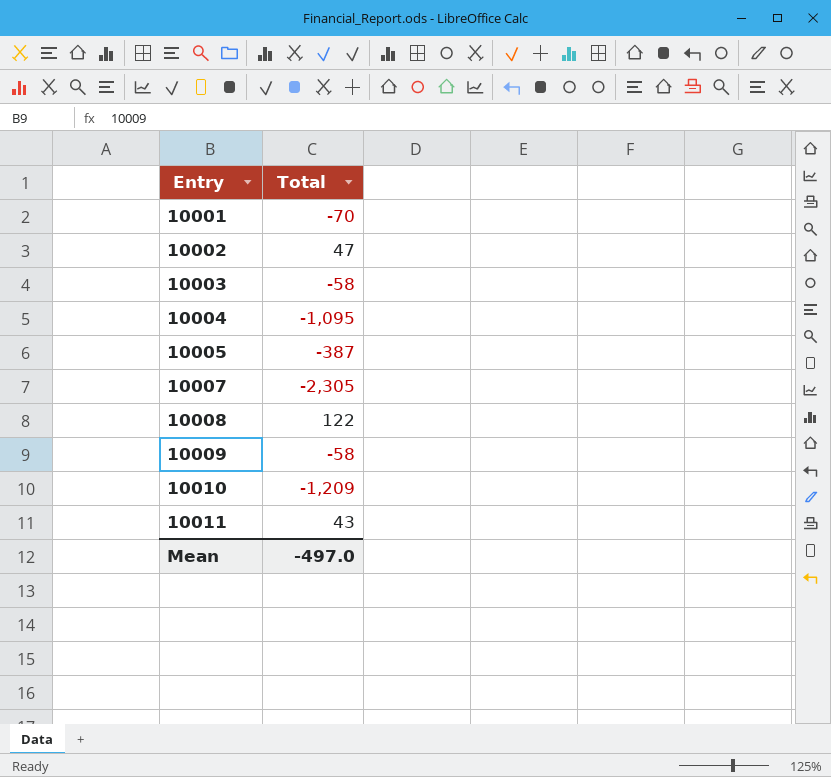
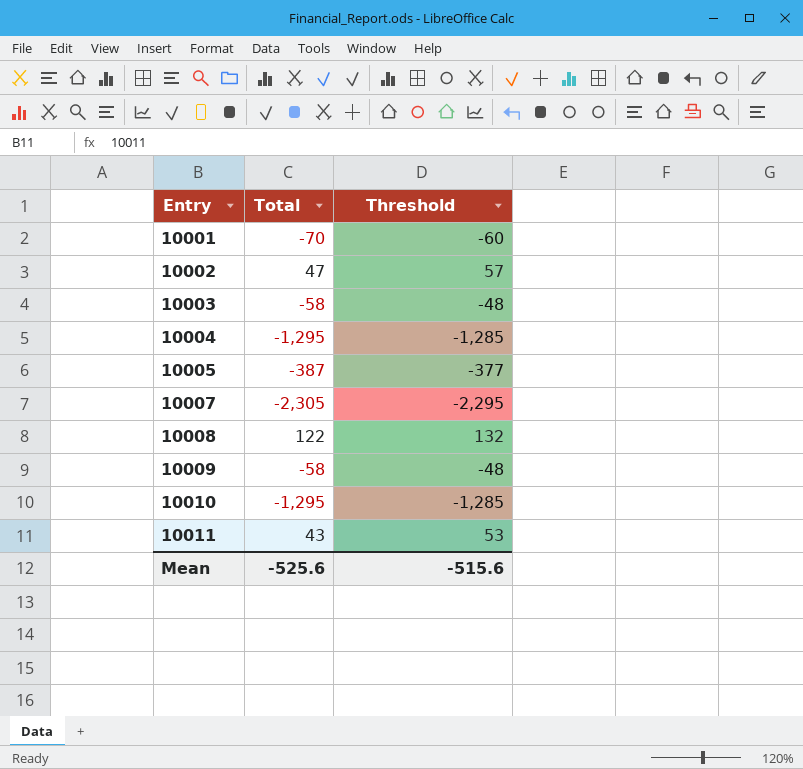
column Threshold | formula: none -> [Total] + 10
10004 | Total: -1,095 -> -1,295
10010 | Total: -1,209 -> -1,295
Mean | Total: -497.0 -> -525.6

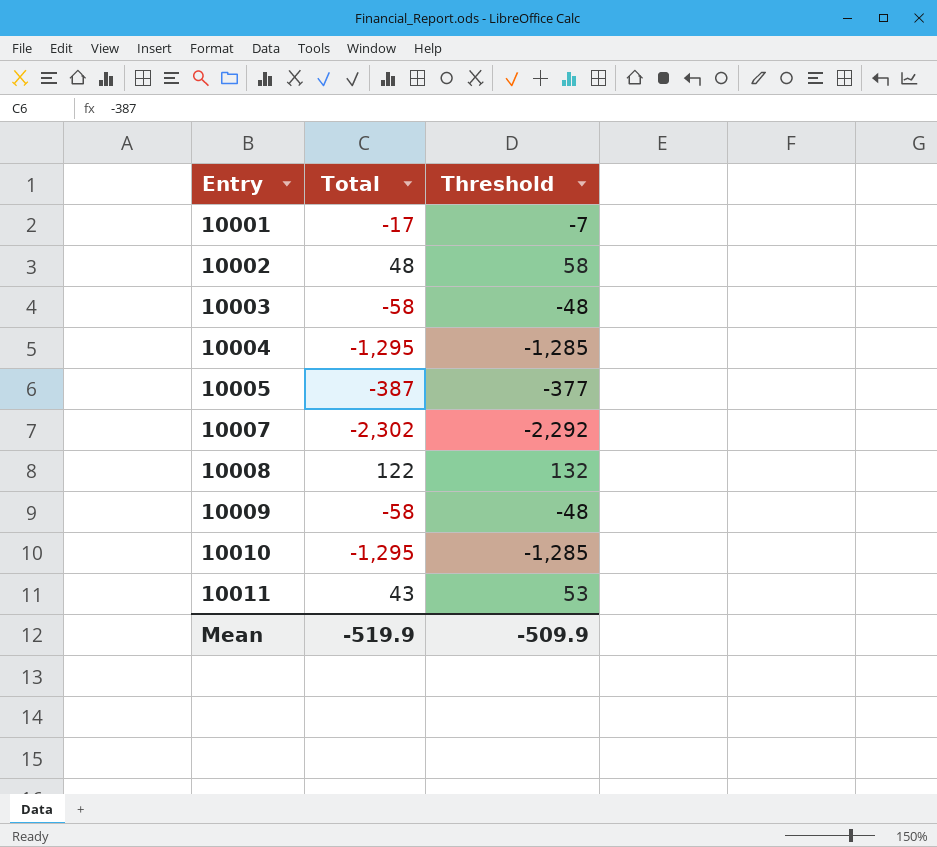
10001 | Total: -70 -> -17
10001 | Threshold: -60 -> -7
10002 | Total: 47 -> 48
10002 | Threshold: 57 -> 58
10007 | Total: -2,305 -> -2,302
10007 | Threshold: -2,295 -> -2,292
Mean | Total: -525.6 -> -519.9
Mean | Threshold: -515.6 -> -509.9

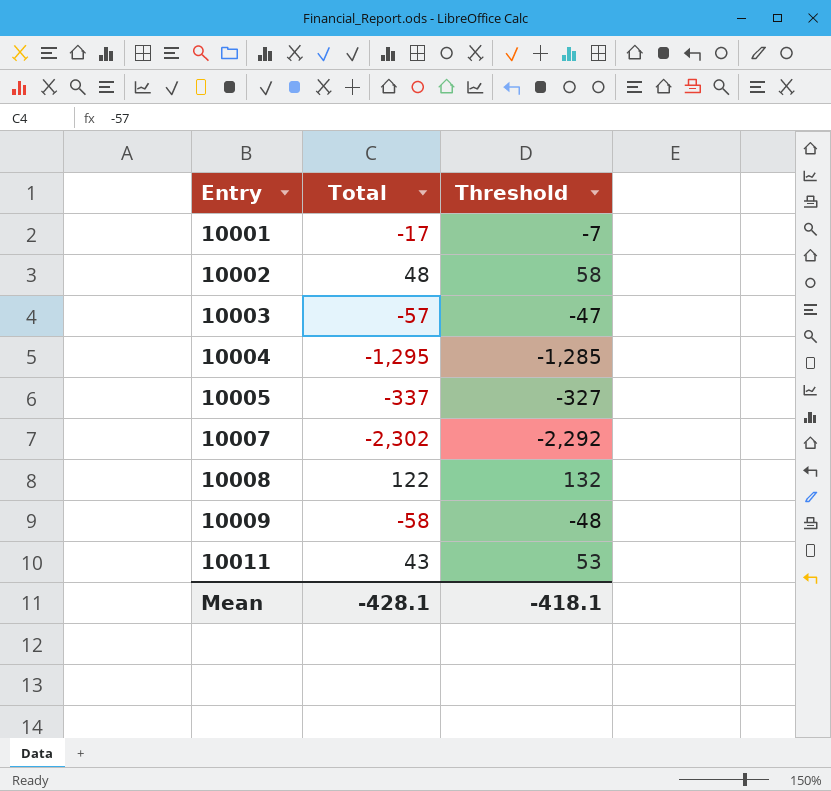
row 10010: -1,295 | -1,285 -> none
10003 | Total: -58 -> -57
10003 | Threshold: -48 -> -47
10005 | Total: -387 -> -337
10005 | Threshold: -377 -> -327
Mean | Total: -519.9 -> -428.1
Mean | Threshold: -509.9 -> -418.1

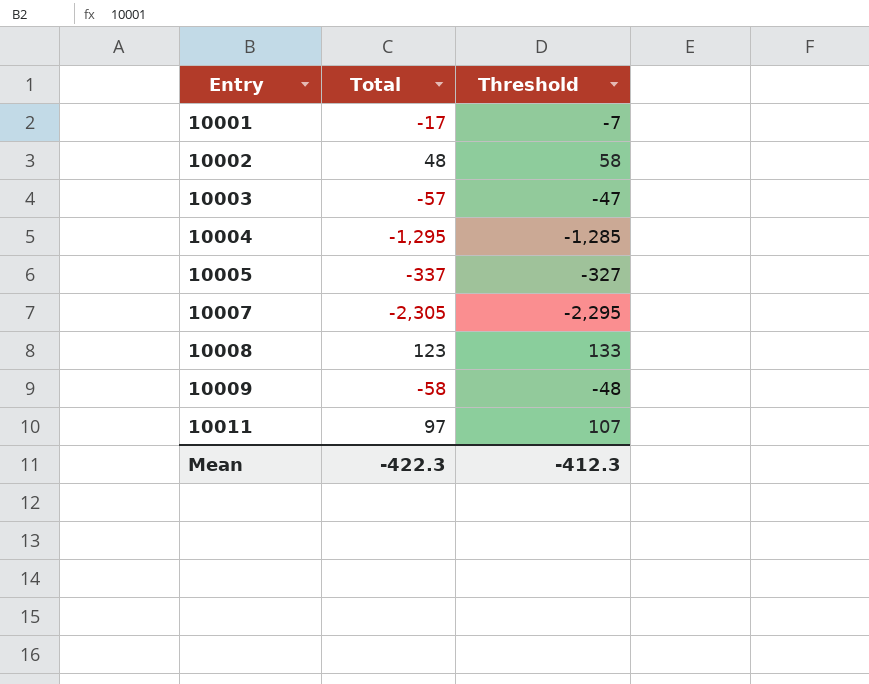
10007 | Total: -2,302 -> -2,305
10007 | Threshold: -2,292 -> -2,295
10008 | Total: 122 -> 123
10008 | Threshold: 132 -> 133
10011 | Total: 43 -> 97
10011 | Threshold: 53 -> 107
Mean | Total: -428.1 -> -422.3
Mean | Threshold: -418.1 -> -412.3

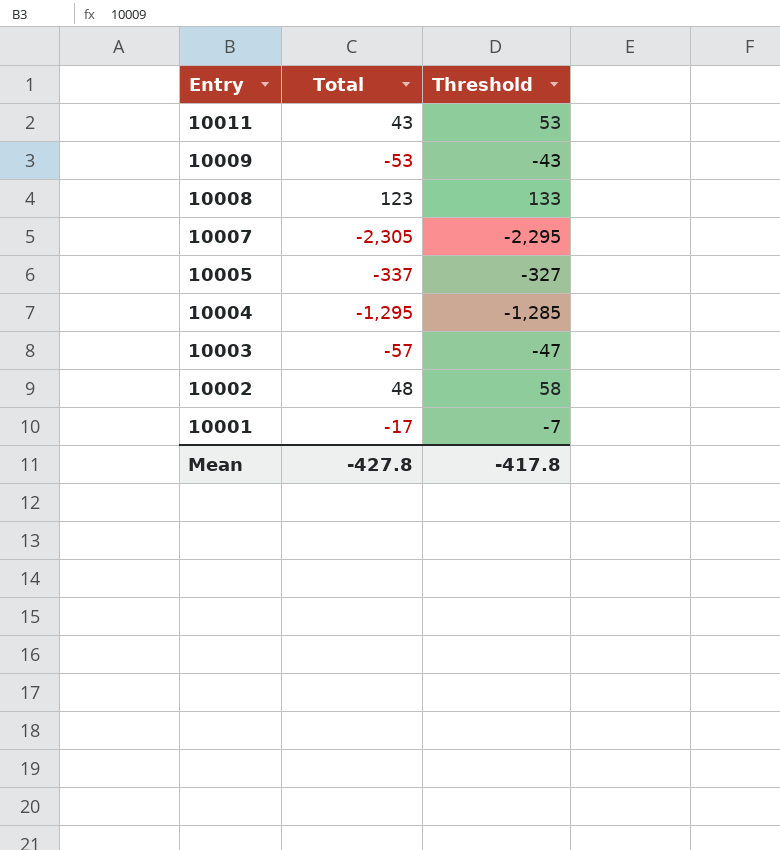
row order: Entry ascending -> Entry descending
10011 | Total: 97 -> 43
10011 | Threshold: 107 -> 53
10009 | Total: -58 -> -53
10009 | Threshold: -48 -> -43
Mean | Total: -422.3 -> -427.8
Mean | Threshold: -412.3 -> -417.8

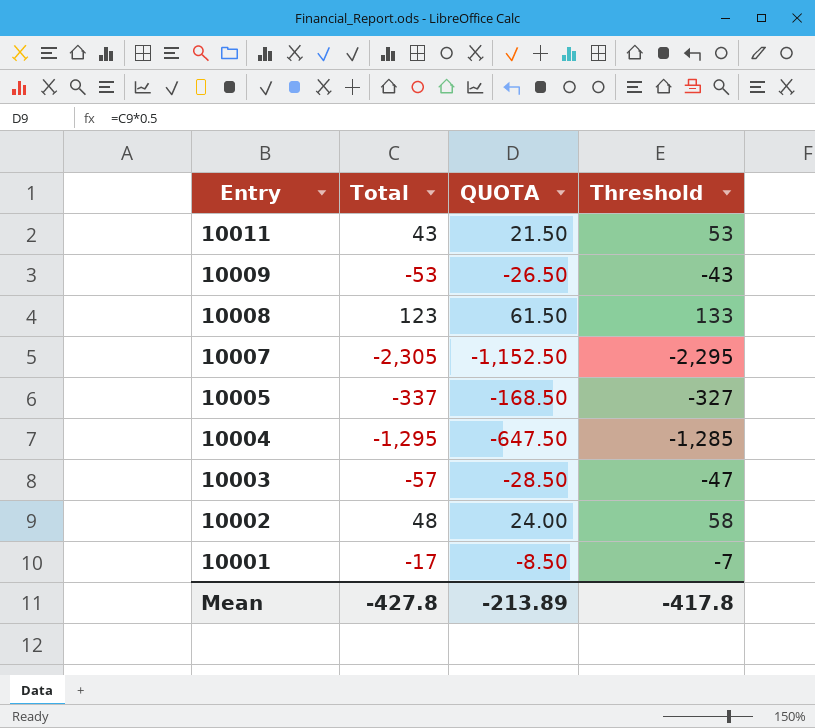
column QUOTA | formula: none -> [Total] * 0.5

